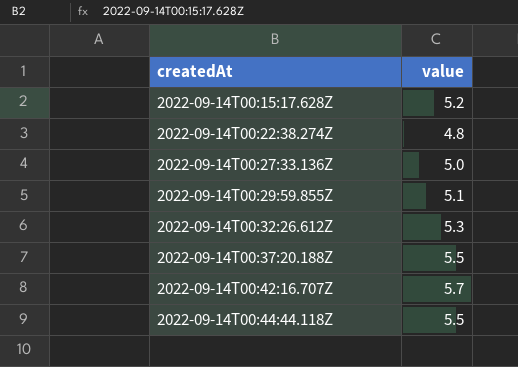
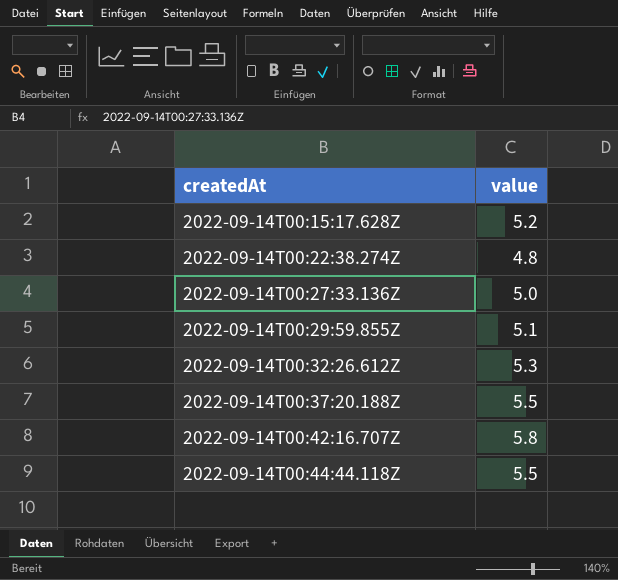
2022-09-14T00:42:16.707Z | value: 5.7 -> 5.8

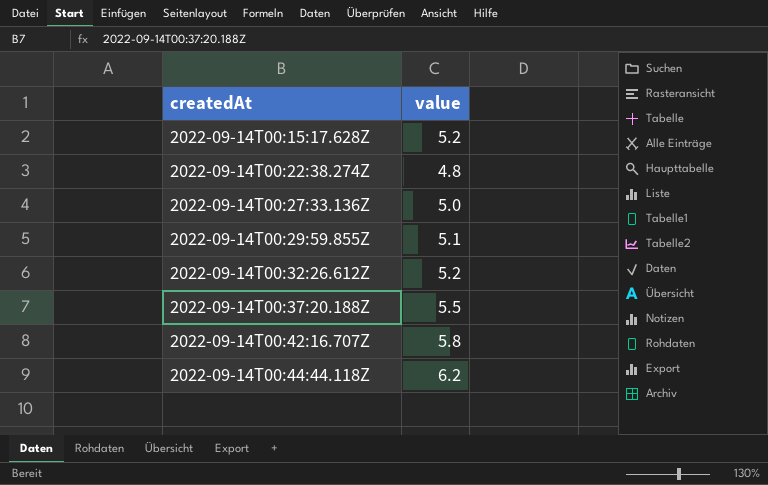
2022-09-14T00:32:26.612Z | value: 5.3 -> 5.2
2022-09-14T00:44:44.118Z | value: 5.5 -> 6.2

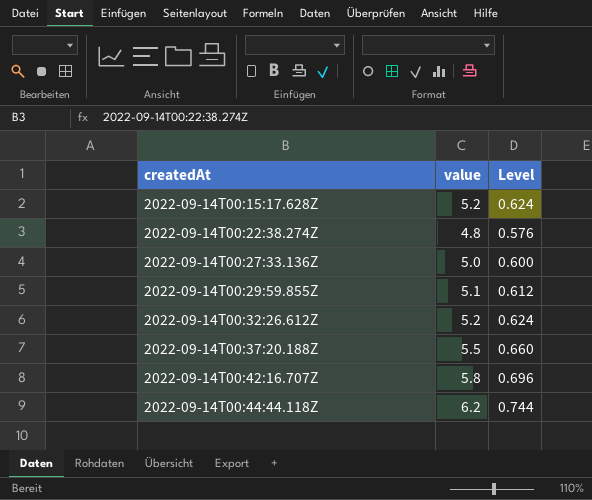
column Level | formula: none -> [value] * 0.12

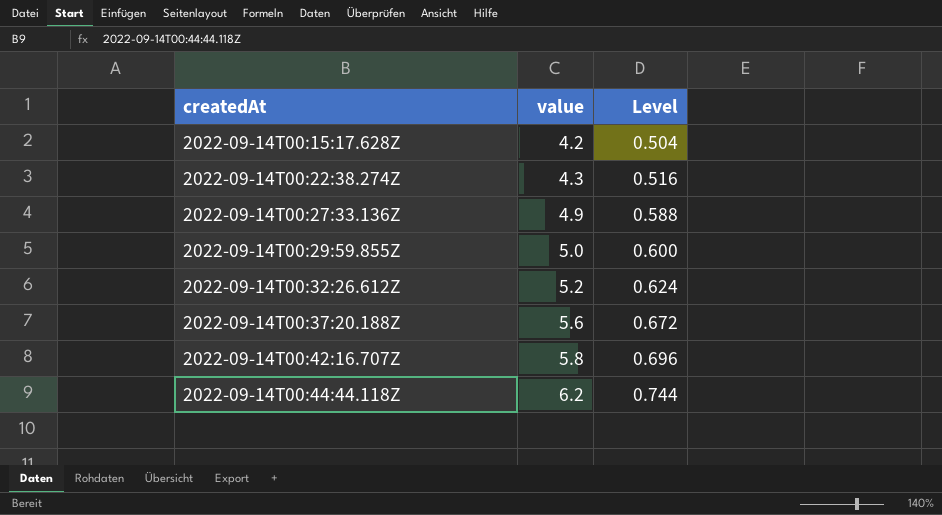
2022-09-14T00:15:17.628Z | value: 5.2 -> 4.2
2022-09-14T00:15:17.628Z | Level: 0.624 -> 0.504
2022-09-14T00:22:38.274Z | value: 4.8 -> 4.3
2022-09-14T00:22:38.274Z | Level: 0.576 -> 0.516
2022-09-14T00:27:33.136Z | value: 5.0 -> 4.9
2022-09-14T00:27:33.136Z | Level: 0.600 -> 0.588
2022-09-14T00:29:59.855Z | value: 5.1 -> 5.0
2022-09-14T00:29:59.855Z | Level: 0.612 -> 0.600
2022-09-14T00:37:20.188Z | value: 5.5 -> 5.6
2022-09-14T00:37:20.188Z | Level: 0.660 -> 0.672

